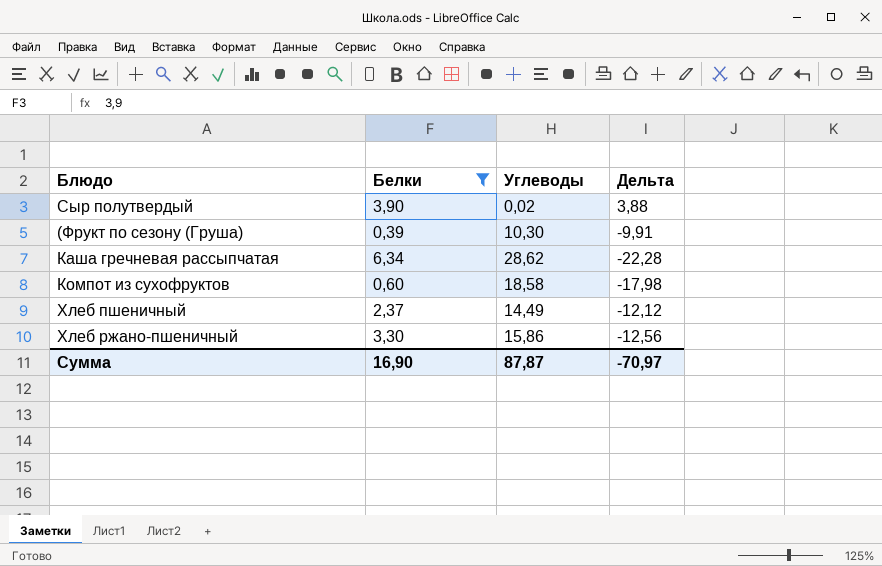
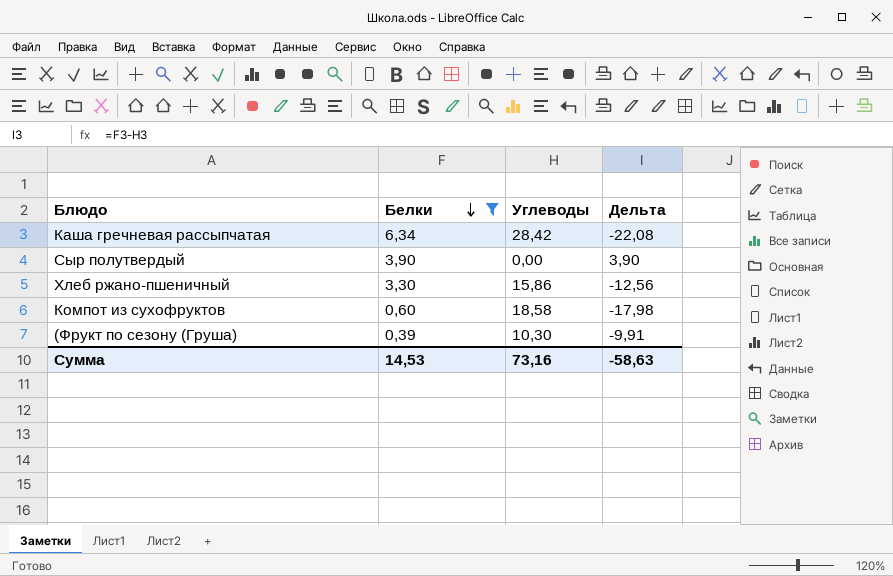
row order: none -> Белки descending
row Хлеб пшеничный: 2,37 | 14,49 | -12,12 -> none
Каша гречневая рассыпчатая | Углеводы: 28,62 -> 28,42
Каша гречневая рассыпчатая | Дельта: -22,28 -> -22,08
Сыр полутвердый | Углеводы: 0,02 -> 0,00
Сыр полутвердый | Дельта: 3,88 -> 3,90
Сумма | Белки: 16,90 -> 14,53
Сумма | Углеводы: 87,87 -> 73,16
Сумма | Дельта: -70,97 -> -58,63

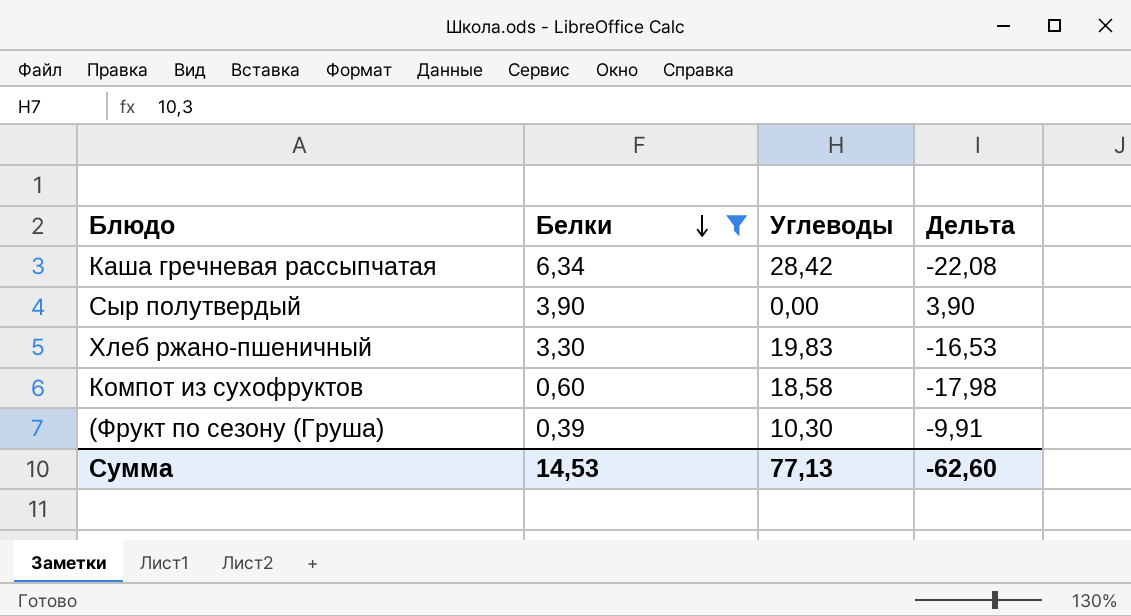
Хлеб ржано-пшеничный | Углеводы: 15,86 -> 19,83
Хлеб ржано-пшеничный | Дельта: -12,56 -> -16,53
Сумма | Углеводы: 73,16 -> 77,13
Сумма | Дельта: -58,63 -> -62,60

